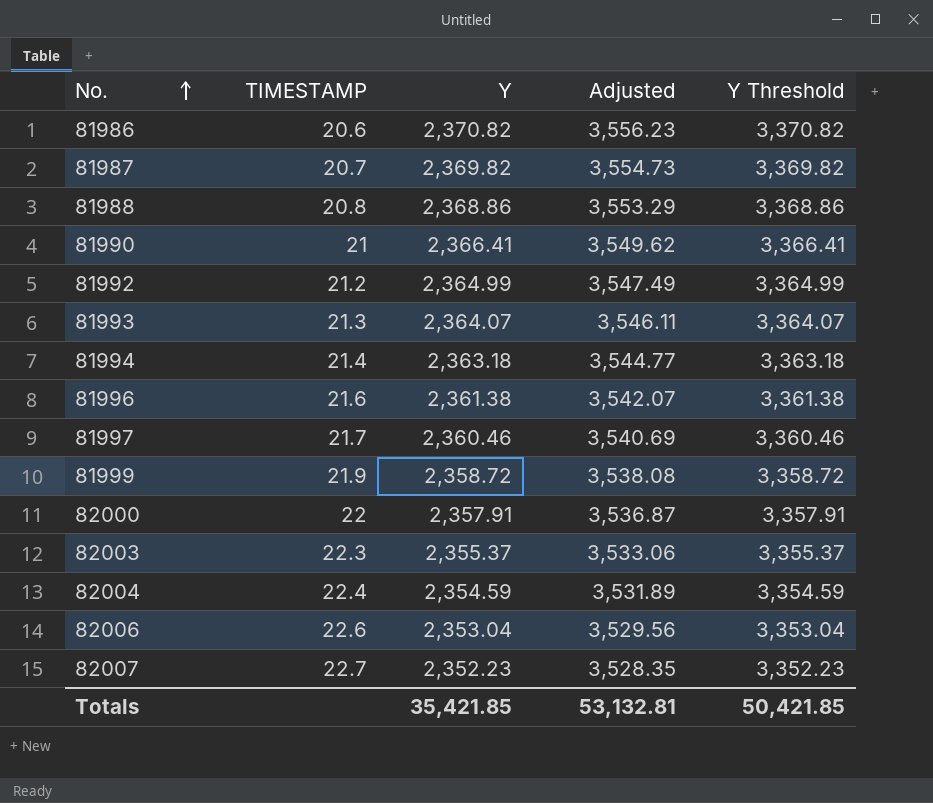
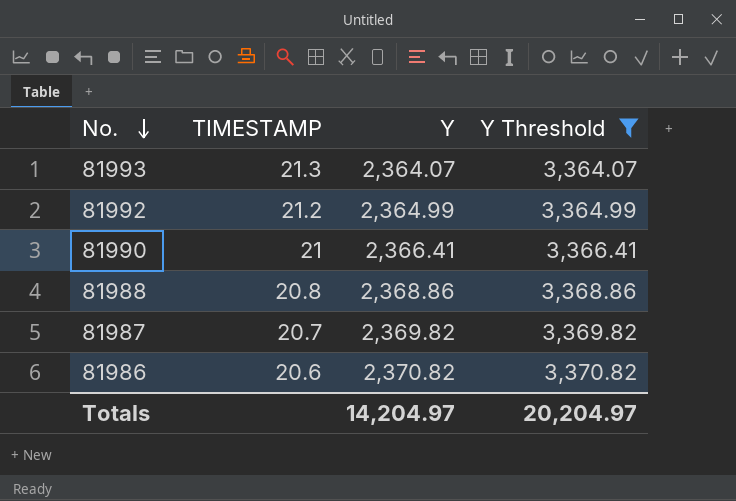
filter: none -> Y Threshold >= 3,364.07
row order: No. ascending -> No. descending
column Adjusted | formula: [Y] * 1.5 -> none
Totals | Y: 35,421.85 -> 14,204.97
Totals | Y Threshold: 50,421.85 -> 20,204.97

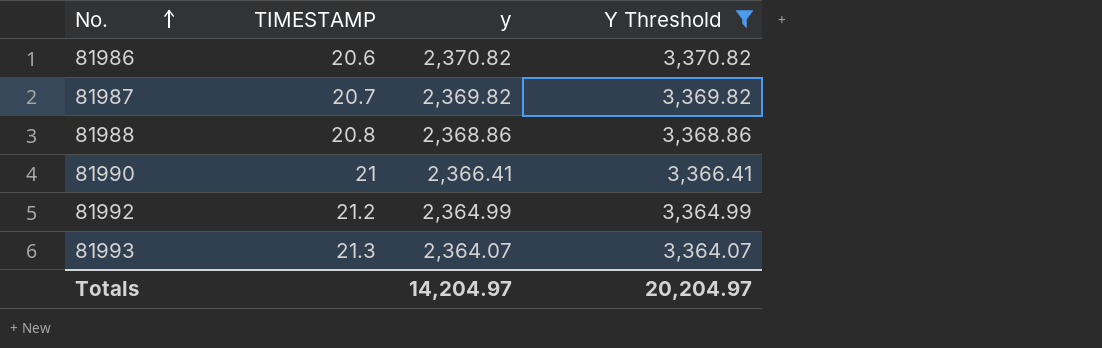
row order: No. descending -> No. ascending
column name: Y -> y

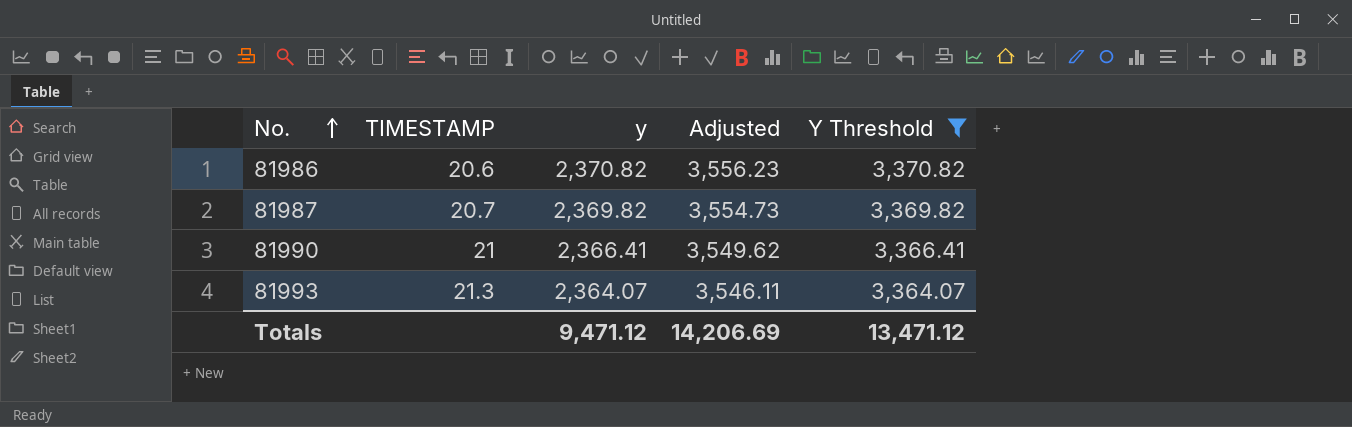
column Adjusted | formula: none -> [y] * 1.5
row 81988: 20.8 | 2,368.86 | 3,368.86 -> none
row 81992: 21.2 | 2,364.99 | 3,364.99 -> none
Totals | y: 14,204.97 -> 9,471.12
Totals | Y Threshold: 20,204.97 -> 13,471.12

